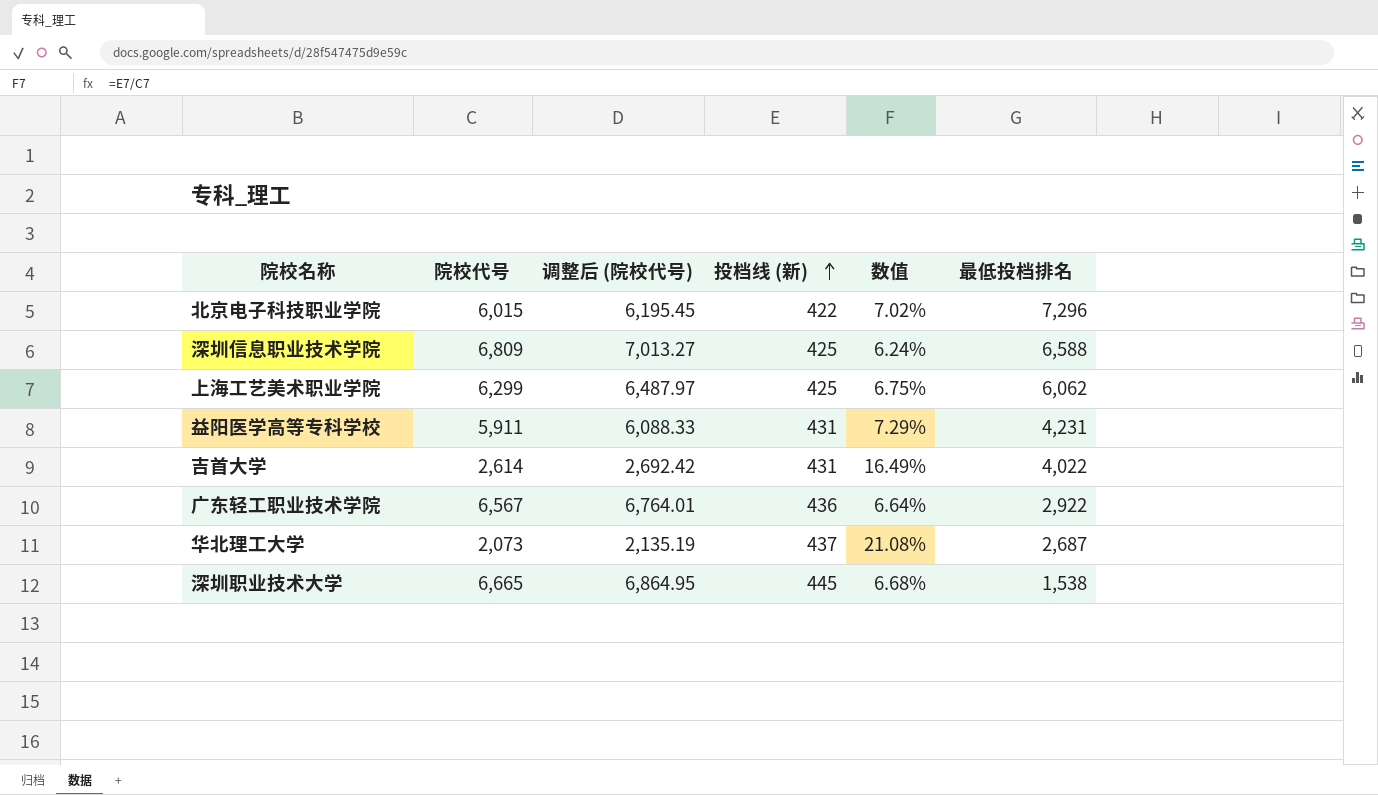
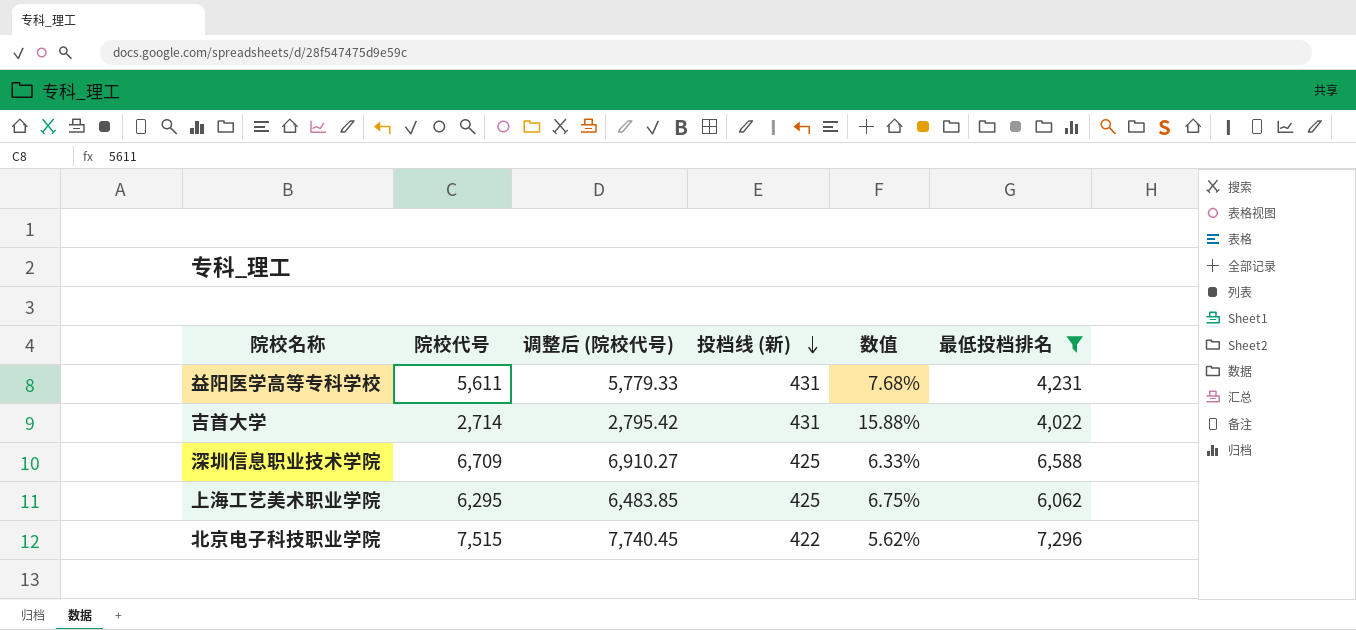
filter: none -> 最低投档排名 >= 4,022
row order: 投档线 (新) ascending -> 投档线 (新) descending
益阳医学高等专科学校 | 院校代号: 5,911 -> 5,611
益阳医学高等专科学校 | 调整后 (院校代号): 6,088.33 -> 5,779.33
益阳医学高等专科学校 | 数值: 7.29% -> 7.68%
吉首大学 | 院校代号: 2,614 -> 2,714
吉首大学 | 调整后 (院校代号): 2,692.42 -> 2,795.42
吉首大学 | 数值: 16.49% -> 15.88%
深圳信息职业技术学院 | 院校代号: 6,809 -> 6,709
深圳信息职业技术学院 | 调整后 (院校代号): 7,013.27 -> 6,910.27
深圳信息职业技术学院 | 数值: 6.24% -> 6.33%
上海工艺美术职业学院 | 院校代号: 6,299 -> 6,295
上海工艺美术职业学院 | 调整后 (院校代号): 6,487.97 -> 6,483.85
北京电子科技职业学院 | 院校代号: 6,015 -> 7,515
北京电子科技职业学院 | 调整后 (院校代号): 6,195.45 -> 7,740.45
北京电子科技职业学院 | 数值: 7.02% -> 5.62%

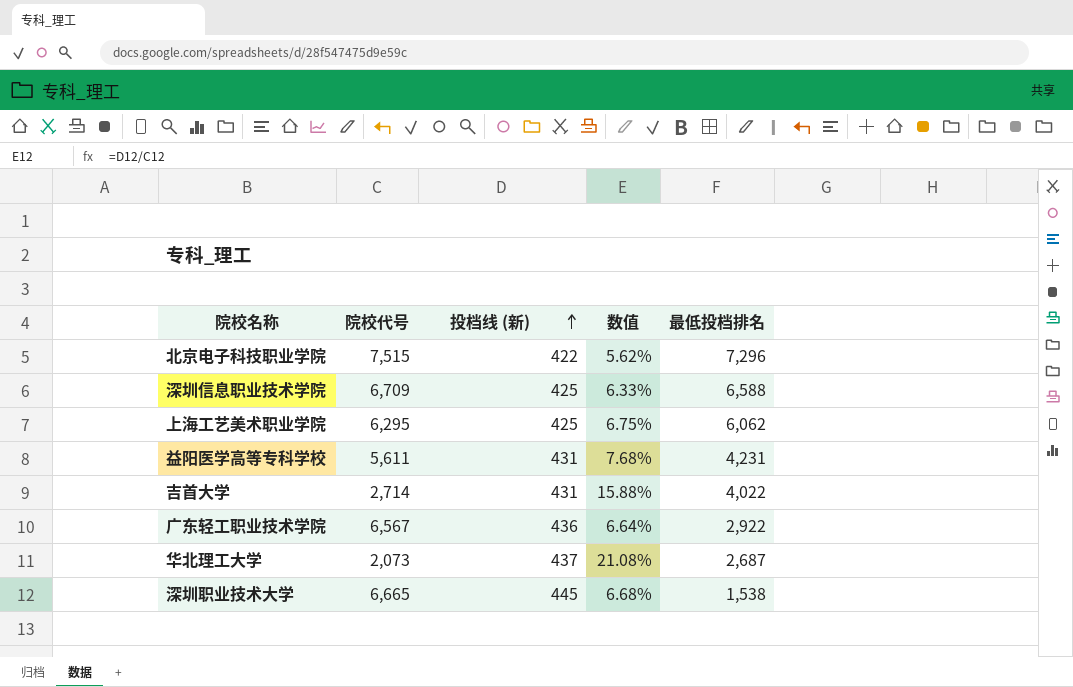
filter: 最低投档排名 >= 4,022 -> none
row order: 投档线 (新) descending -> 投档线 (新) ascending
column 调整后 (院校代号) | formula: [院校代号] * 1.03 -> none

